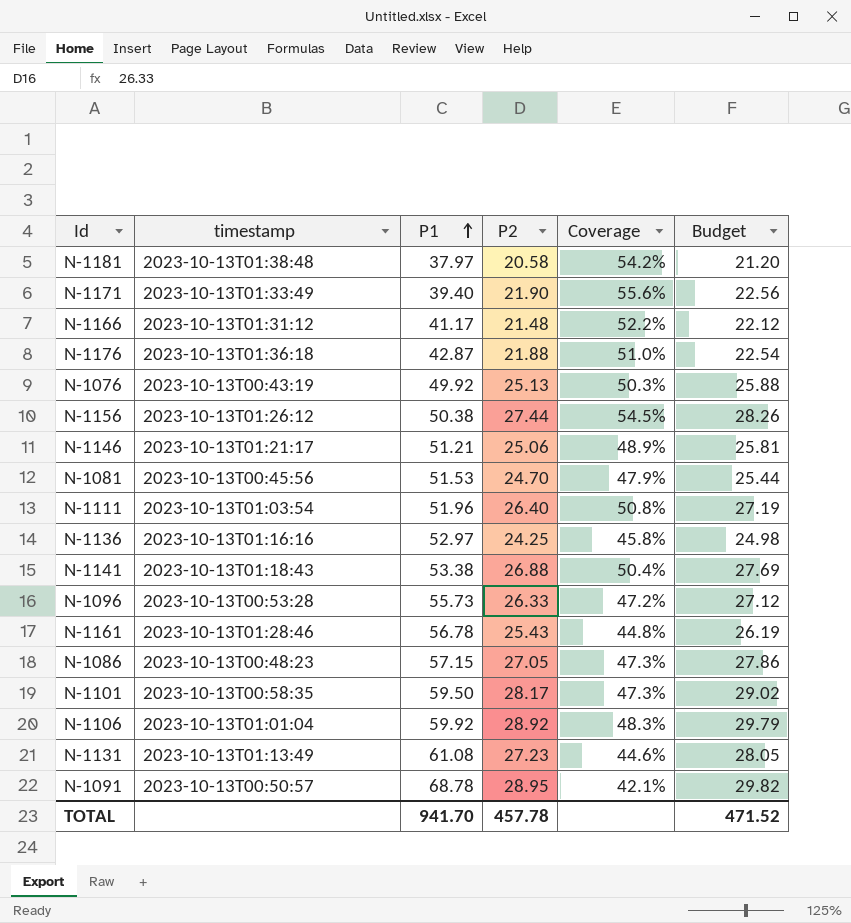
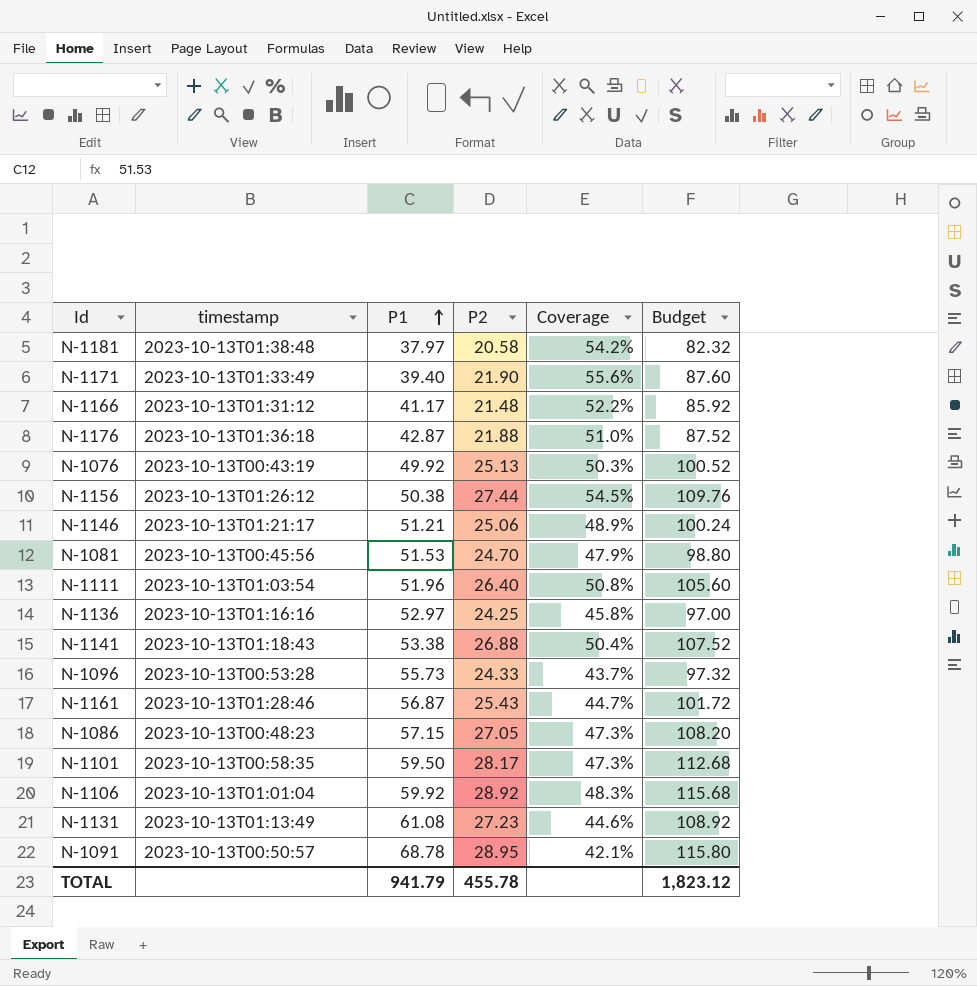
column Budget | formula: [P2] * 1.03 -> [P2] * 4
N-1096 | P2: 26.33 -> 24.33
N-1096 | Coverage: 47.2% -> 43.7%
N-1161 | P1: 56.78 -> 56.87
N-1161 | Coverage: 44.8% -> 44.7%
TOTAL | P1: 941.70 -> 941.79
TOTAL | P2: 457.78 -> 455.78
TOTAL | Budget: 471.52 -> 1,823.12

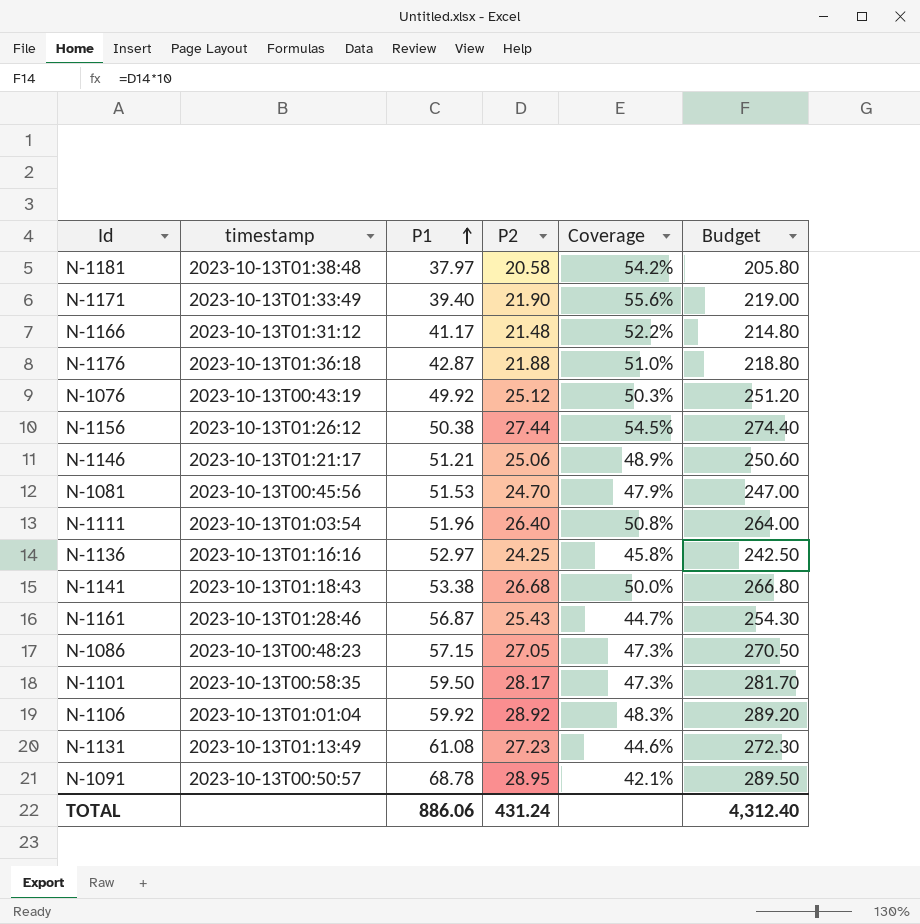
column Budget | formula: [P2] * 4 -> [P2] * 10
row N-1096: 2023-10-13T00:53:28 | 55.73 | 24.33 | 43.7% | 97.32 -> none
N-1076 | P2: 25.13 -> 25.12
N-1141 | P2: 26.88 -> 26.68
N-1141 | Coverage: 50.4% -> 50.0%
TOTAL | P1: 941.79 -> 886.06
TOTAL | P2: 455.78 -> 431.24
TOTAL | Budget: 1,823.12 -> 4,312.40

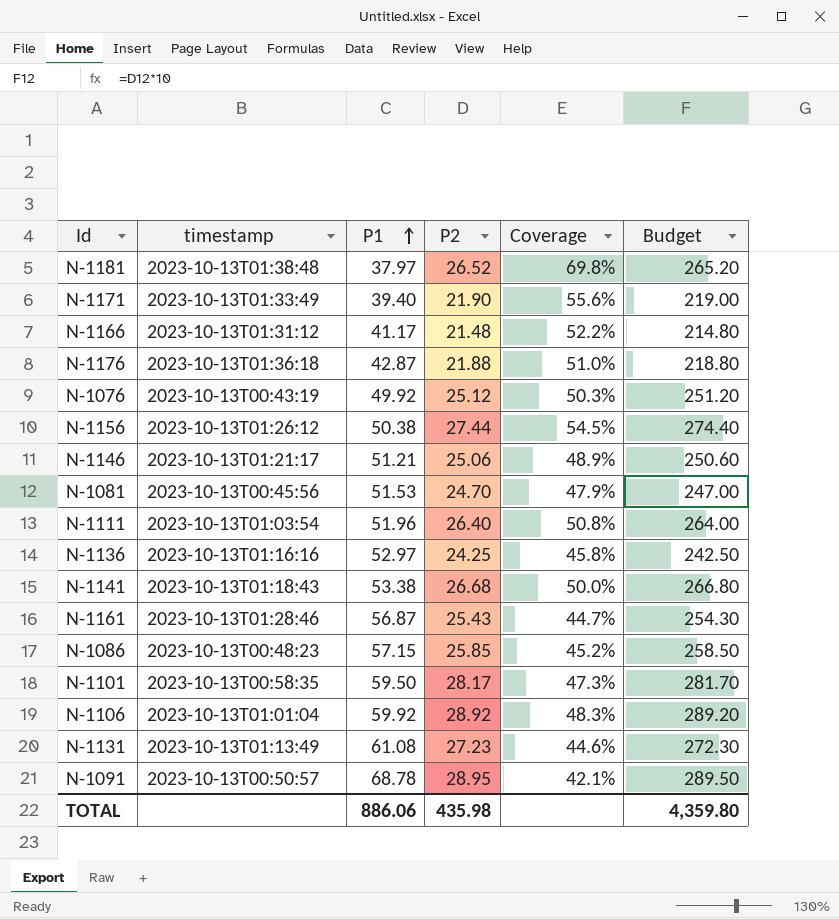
N-1181 | P2: 20.58 -> 26.52
N-1181 | Coverage: 54.2% -> 69.8%
N-1181 | Budget: 205.80 -> 265.20
N-1086 | P2: 27.05 -> 25.85
N-1086 | Coverage: 47.3% -> 45.2%
N-1086 | Budget: 270.50 -> 258.50
TOTAL | P2: 431.24 -> 435.98
TOTAL | Budget: 4,312.40 -> 4,359.80

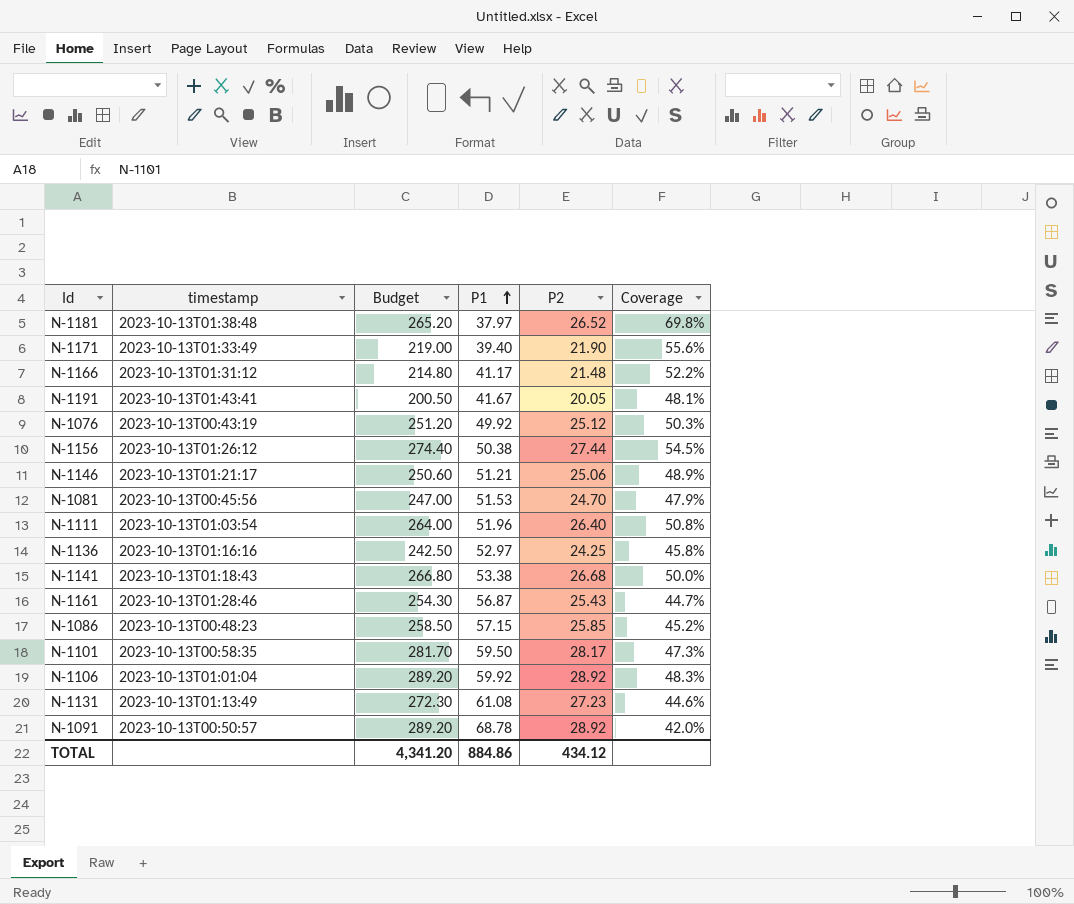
column Budget | position: 6 -> 3
row N-1176: 2023-10-13T01:36:18 | 42.87 | 21.88 | 51.0% | 218.80 -> none
row N-1191: none -> 2023-10-13T01:43:41 | 200.50 | 41.67 | 20.05 | 48.1%
N-1091 | Budget: 289.50 -> 289.20
N-1091 | P2: 28.95 -> 28.92
N-1091 | Coverage: 42.1% -> 42.0%
TOTAL | Budget: 4,359.80 -> 4,341.20
TOTAL | P1: 886.06 -> 884.86
TOTAL | P2: 435.98 -> 434.12

